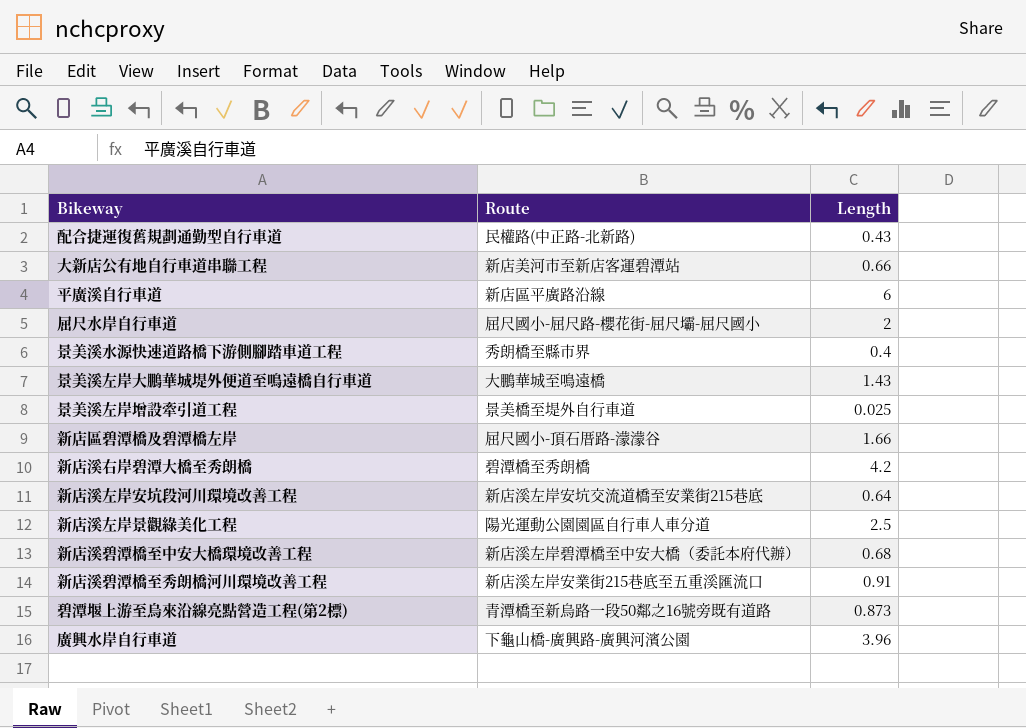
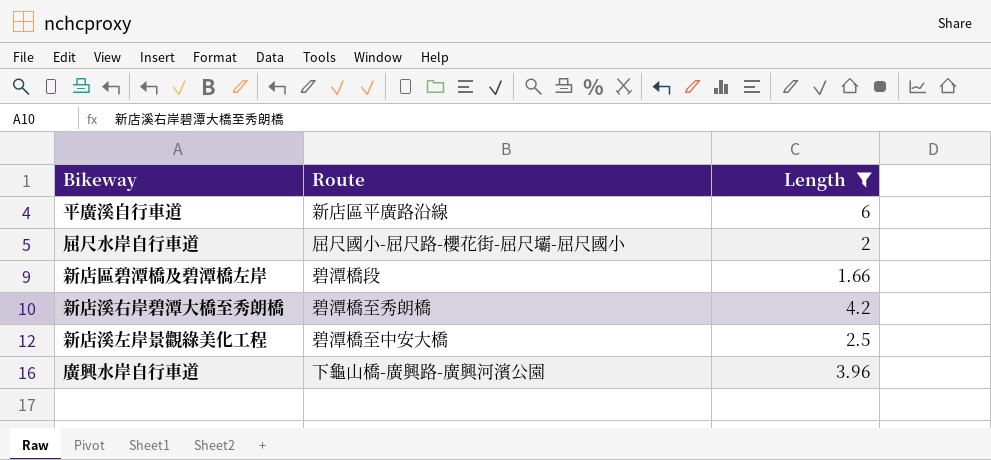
filter: none -> Length >= 1.66
新店區碧潭橋及碧潭橋左岸 | Route: 屈尺國小-頂石厝路-濛濛谷 -> 碧潭橋段
新店溪左岸景觀綠美化工程 | Route: 陽光運動公園園區自行車人車分道 -> 碧潭橋至中安大橋

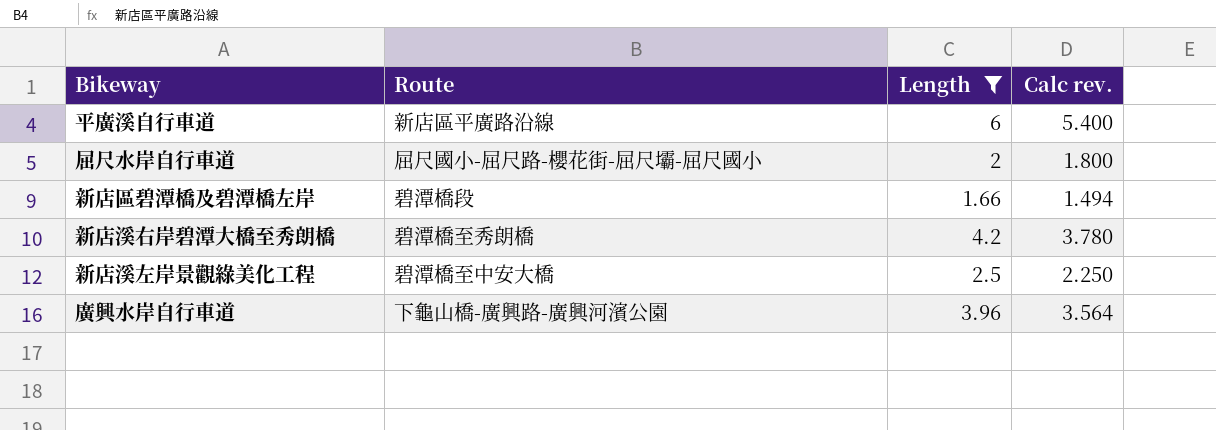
column Calc rev. | formula: none -> [Length] * 0.9

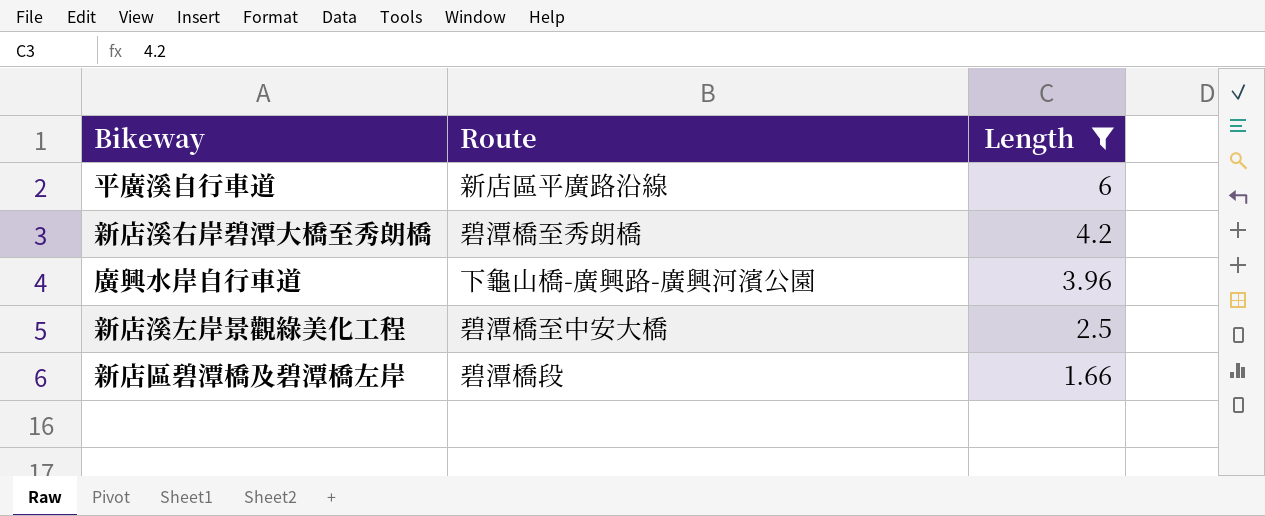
row order: none -> Length descending
column Calc rev. | formula: [Length] * 0.9 -> none
row 屈尺水岸自行車道: 屈尺國小-屈尺路-櫻花街-屈尺壩-屈尺國小 | 2 | 1.800 -> none

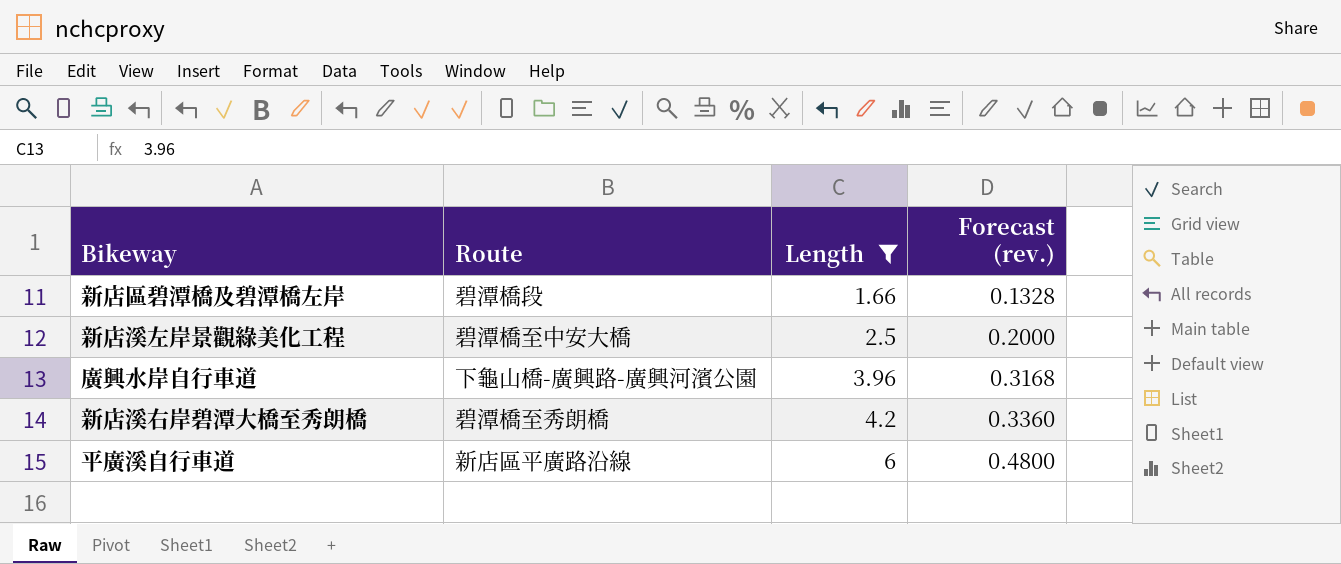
row order: Length descending -> Length ascending
column Forecast (rev.) | formula: none -> [Length] * 0.08

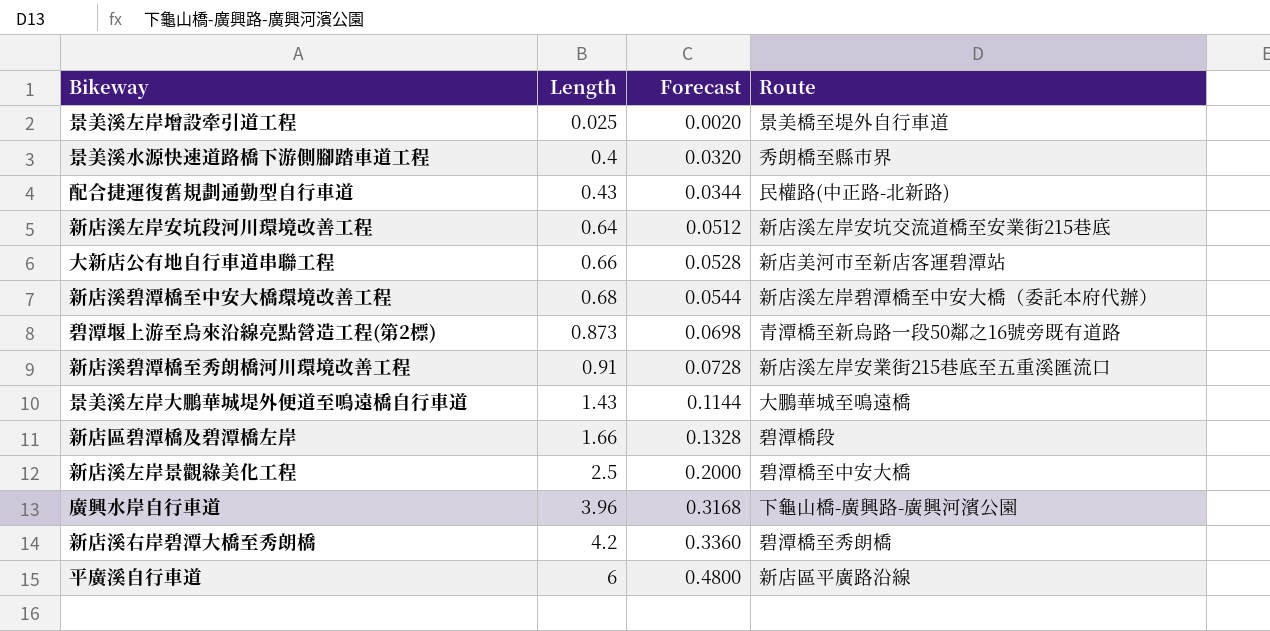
filter: Length >= 1.66 -> none
column name: Forecast (rev.) -> Forecast
column Route | position: 2 -> 4

